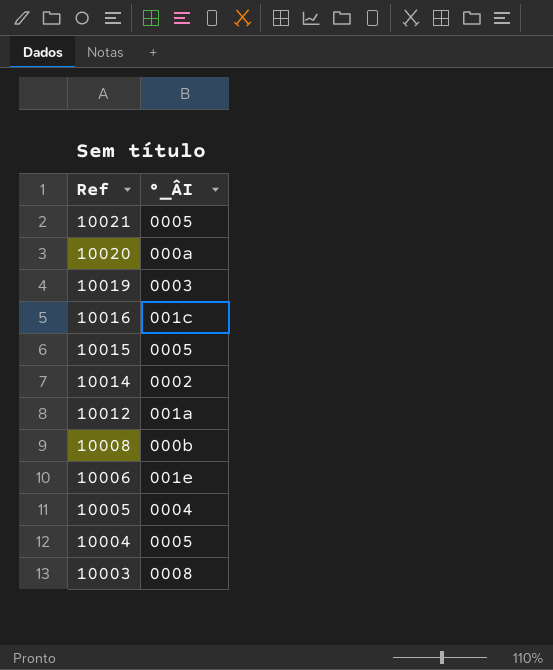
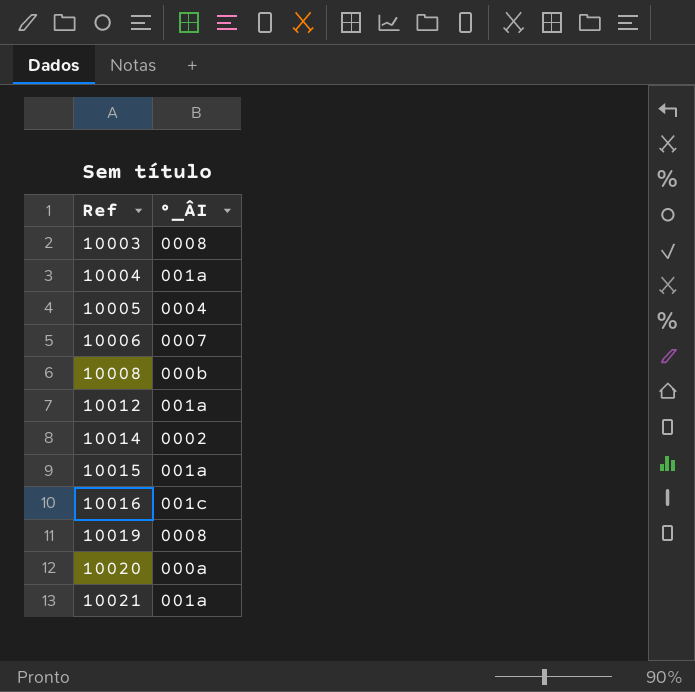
row order: Ref descending -> Ref ascending
10004 | °_ÂI: 0005 -> 001a
10006 | °_ÂI: 001e -> 0007
10015 | °_ÂI: 0005 -> 001a
10019 | °_ÂI: 0003 -> 0008
10021 | °_ÂI: 0005 -> 001a

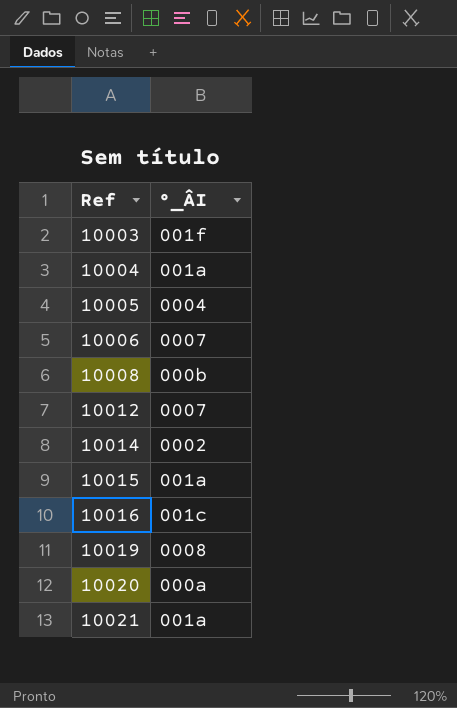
10003 | °_ÂI: 0008 -> 001f
10012 | °_ÂI: 001a -> 0007

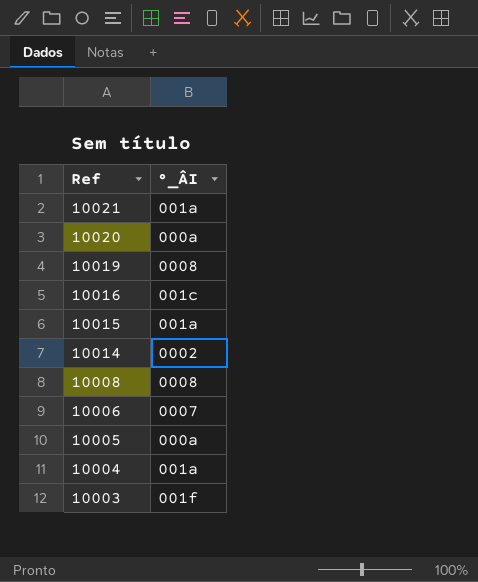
row order: Ref ascending -> Ref descending
row 10012: 0007 -> none
10008 | °_ÂI: 000b -> 0008
10005 | °_ÂI: 0004 -> 000a

